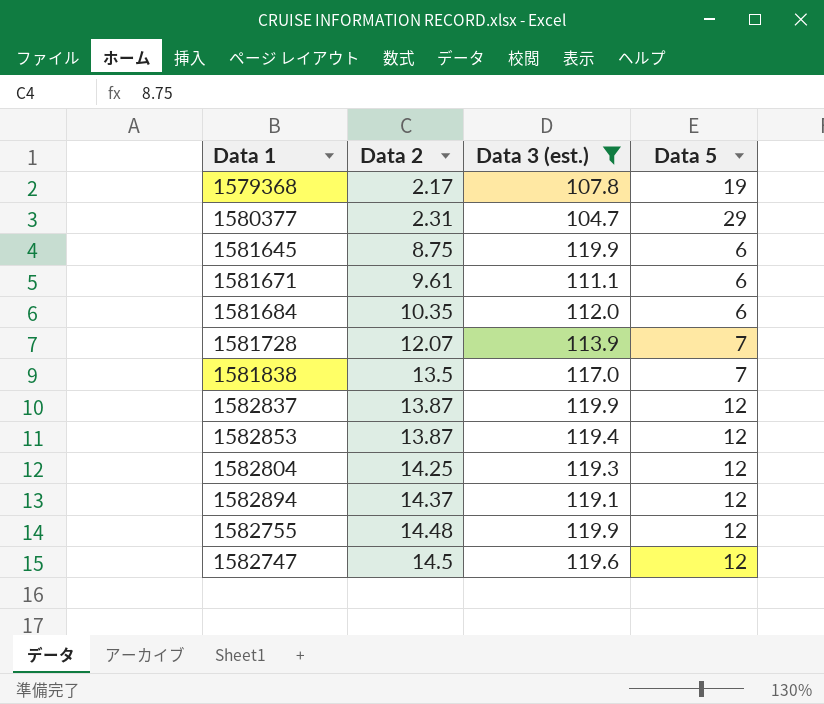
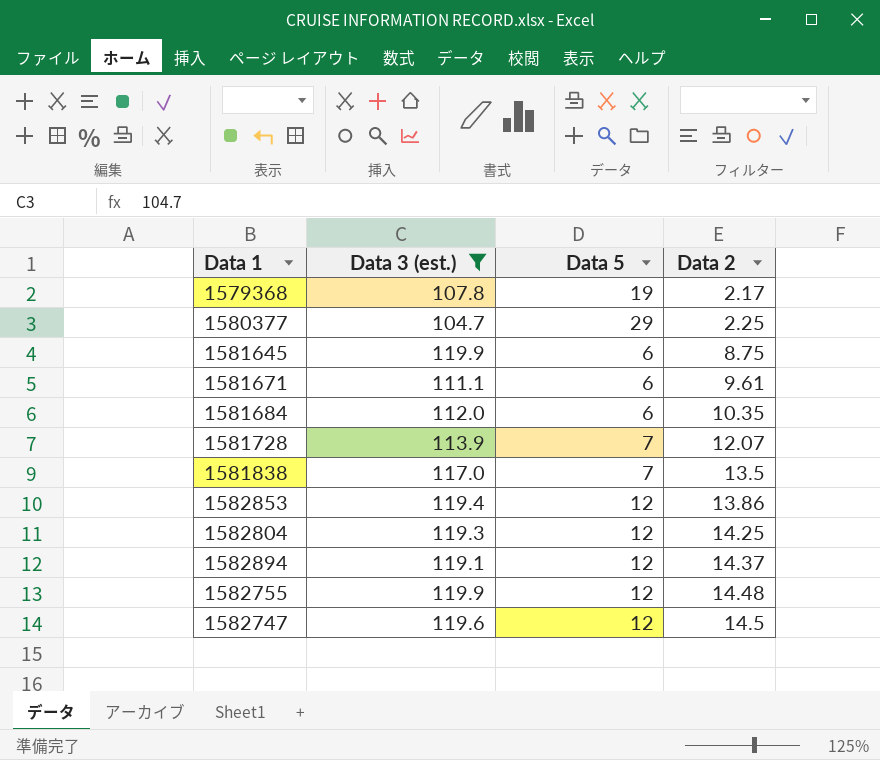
column Data 2 | position: 2 -> 4
row 1582837: 13.87 | 119.9 | 12 -> none
1580377 | Data 2: 2.31 -> 2.25
1582853 | Data 2: 13.87 -> 13.86

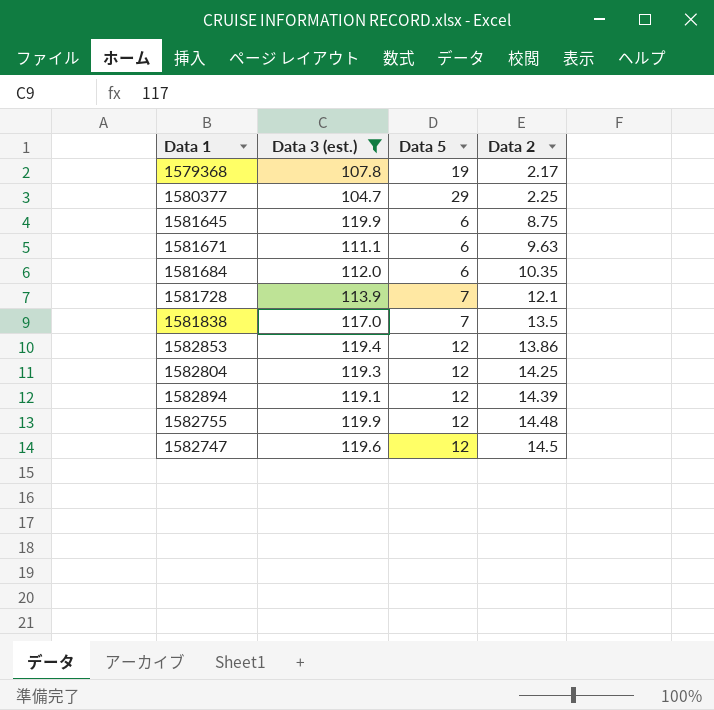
1581671 | Data 2: 9.61 -> 9.63
1581728 | Data 2: 12.07 -> 12.1
1582894 | Data 2: 14.37 -> 14.39

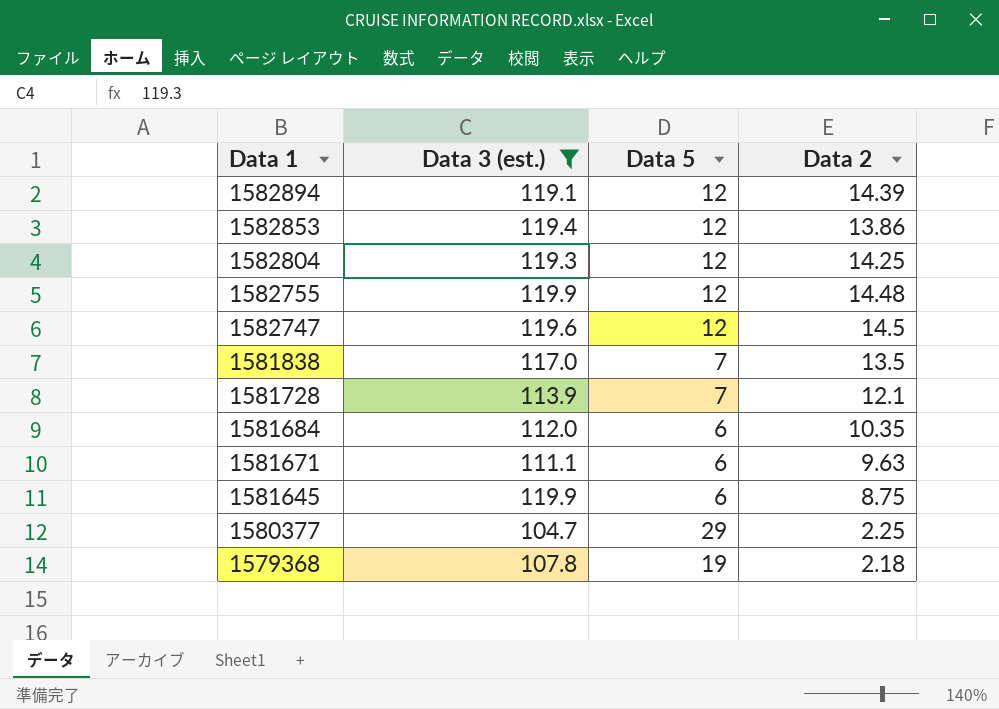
row order: Data 2 ascending -> Data 1 descending
1579368 | Data 2: 2.17 -> 2.18

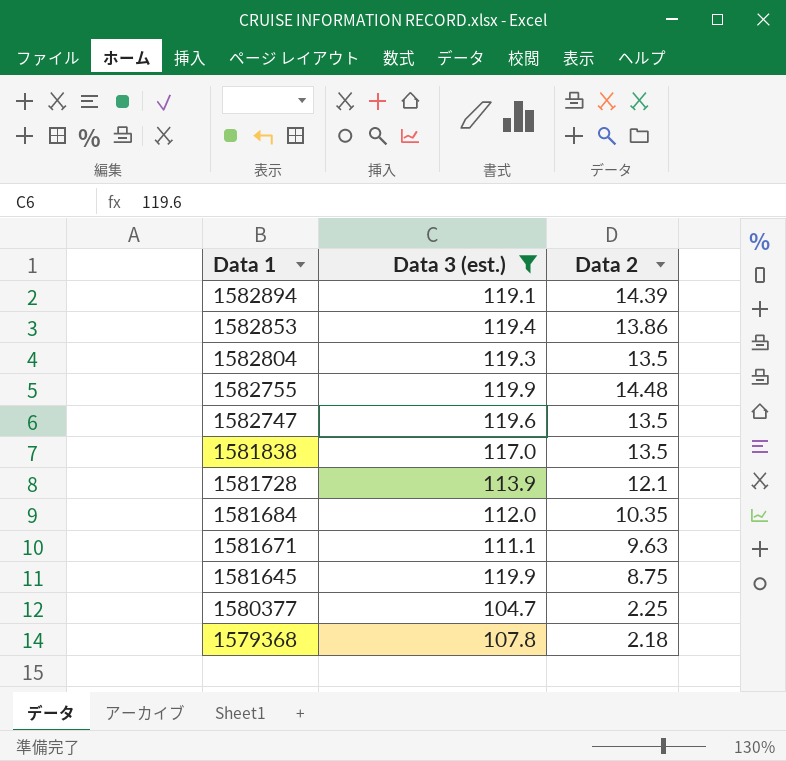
column Data 5 | position: 3 -> none
1582804 | Data 2: 14.25 -> 13.5
1582747 | Data 2: 14.5 -> 13.5

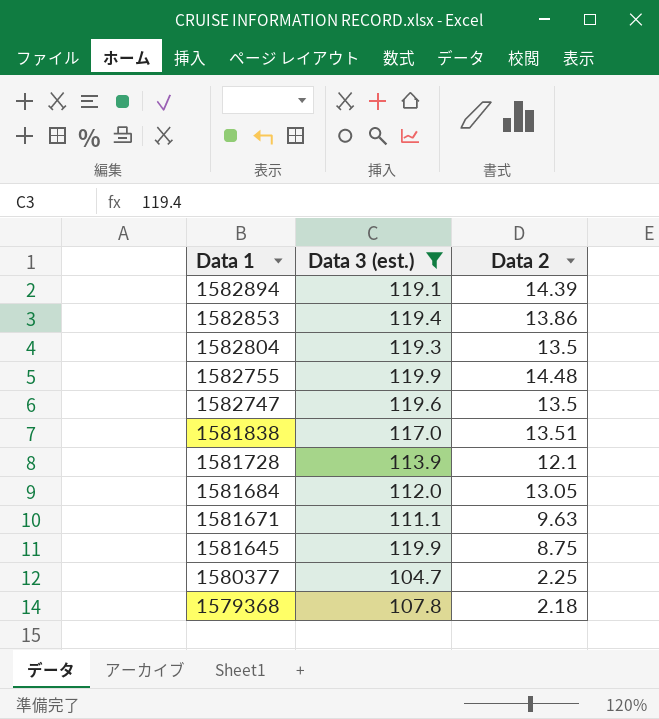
1581838 | Data 2: 13.5 -> 13.51
1581684 | Data 2: 10.35 -> 13.05

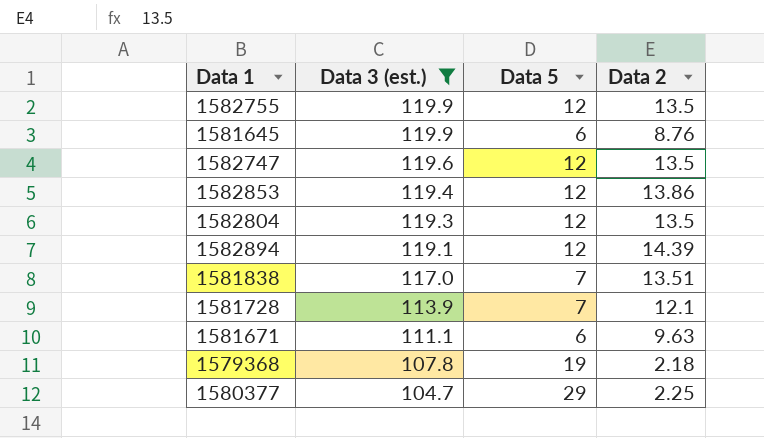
row order: Data 1 descending -> Data 3 (est.) descending
column Data 5 | position: none -> 3
row 1581684: 112.0 | 13.05 -> none
1582755 | Data 2: 14.48 -> 13.5
1581645 | Data 2: 8.75 -> 8.76

